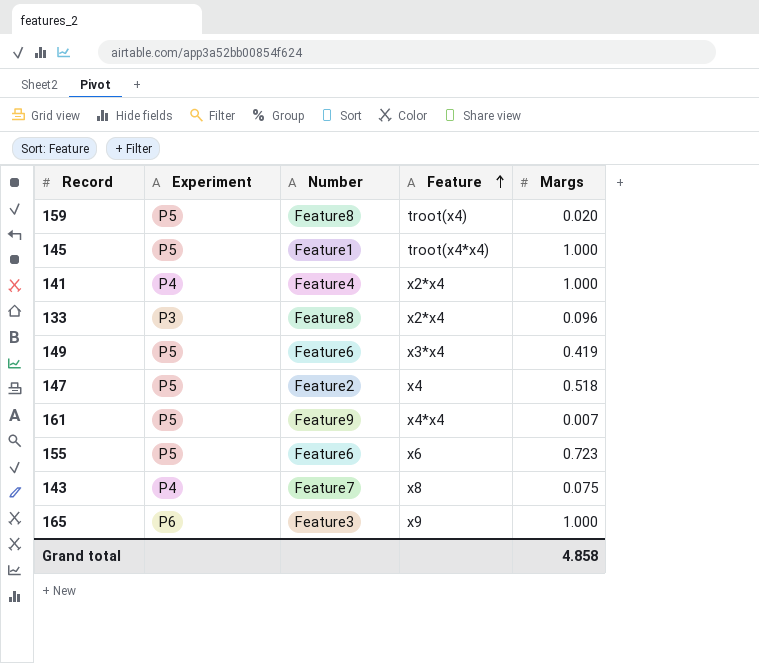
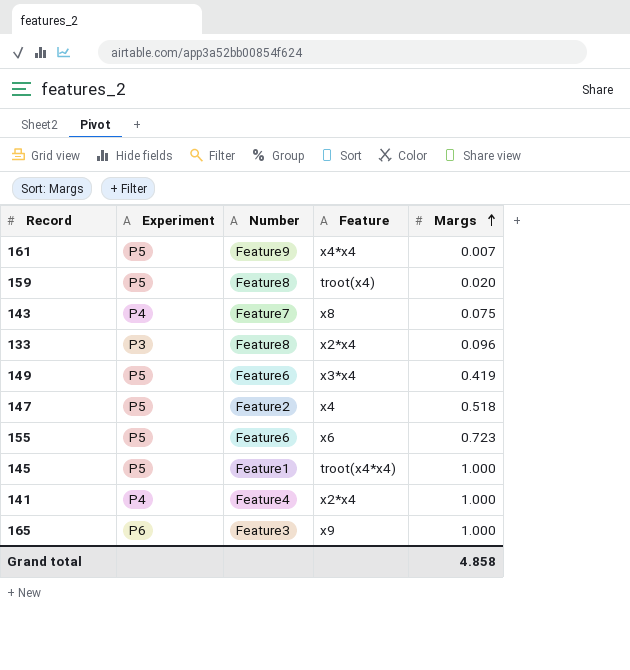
row order: Feature ascending -> Margs ascending

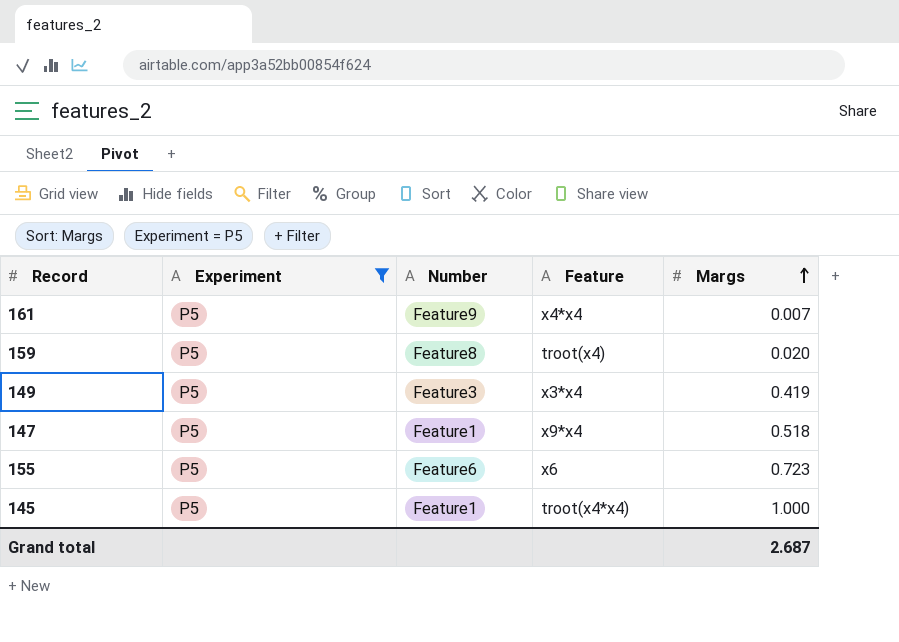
filter: none -> Experiment = P5
149 | Number: Feature6 -> Feature3
147 | Number: Feature2 -> Feature1
147 | Feature: x4 -> x9*x4
Grand total | Margs: 4.858 -> 2.687

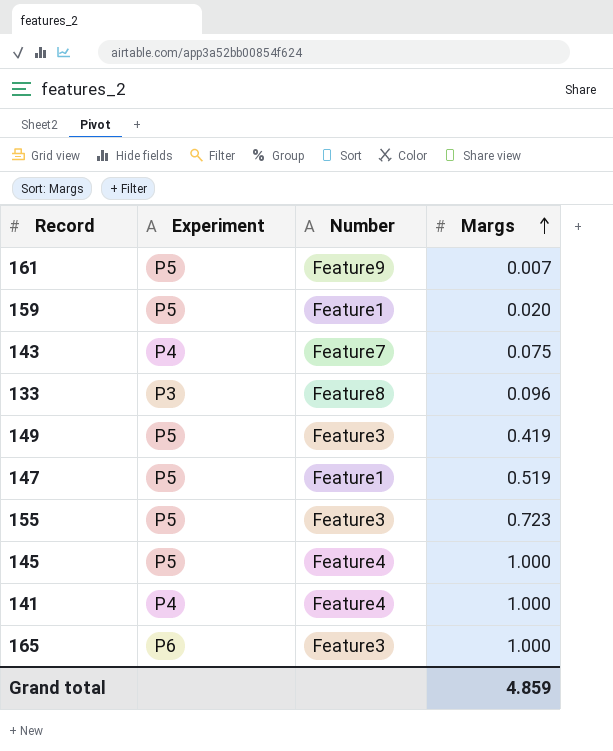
filter: Experiment = P5 -> none
column Feature | position: 4 -> none
159 | Number: Feature8 -> Feature1
147 | Margs: 0.518 -> 0.519
155 | Number: Feature6 -> Feature3
145 | Number: Feature1 -> Feature4
Grand total | Margs: 2.687 -> 4.859

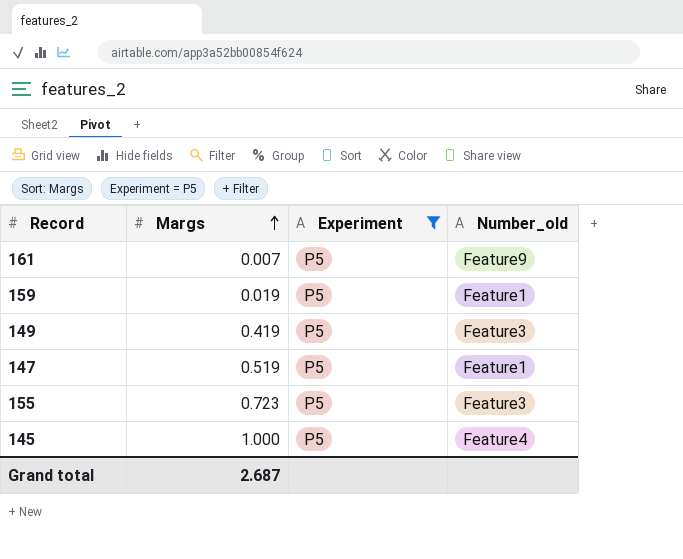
filter: none -> Experiment = P5
column Margs | position: 4 -> 2
column name: Number -> Number_old
159 | Margs: 0.020 -> 0.019
Grand total | Margs: 4.859 -> 2.687

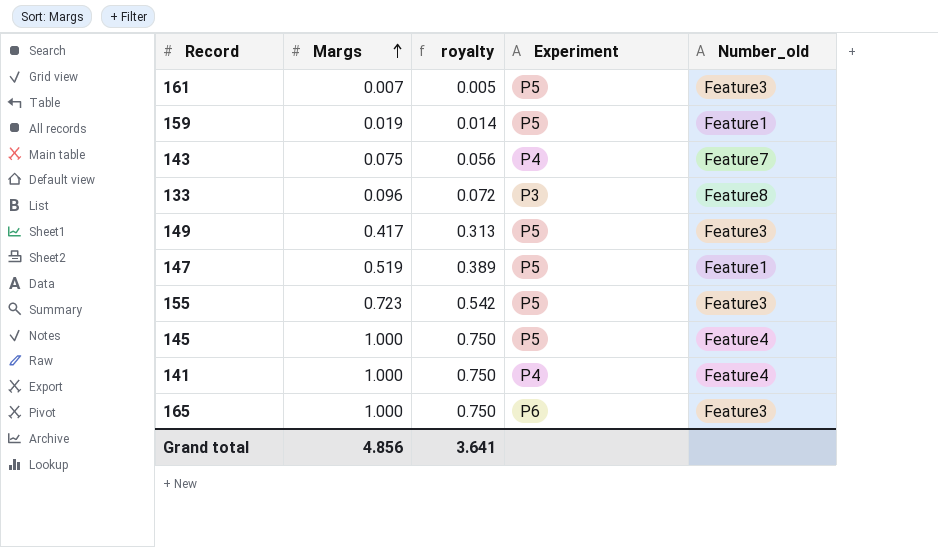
filter: Experiment = P5 -> none
column royalty | formula: none -> [Margs] * 0.75
161 | Number_old: Feature9 -> Feature3
149 | Margs: 0.419 -> 0.417
Grand total | Margs: 2.687 -> 4.856

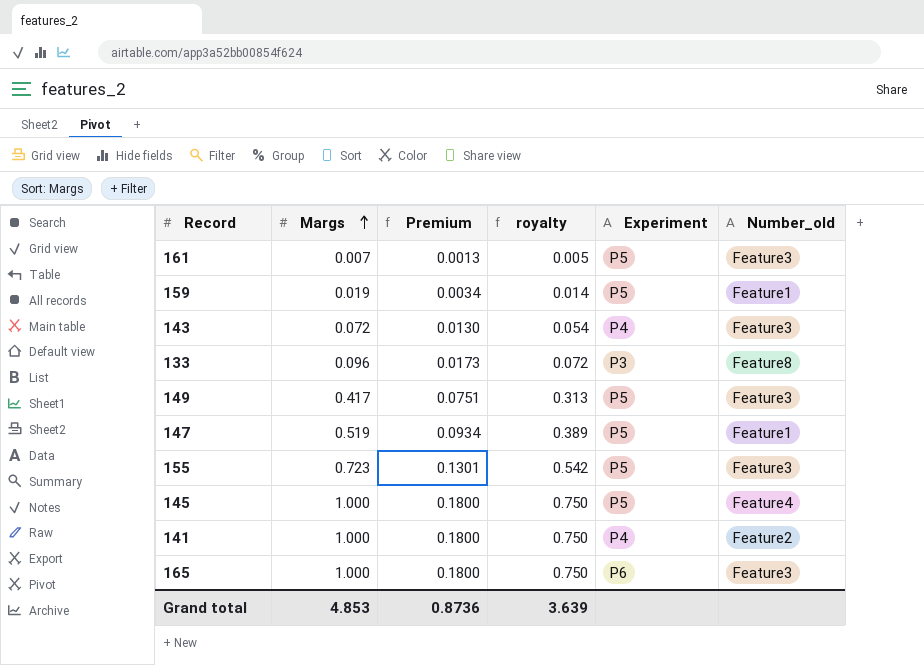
column Premium | formula: none -> [Margs] * 0.18
143 | Margs: 0.075 -> 0.072
143 | royalty: 0.056 -> 0.054
143 | Number_old: Feature7 -> Feature3
141 | Number_old: Feature4 -> Feature2
Grand total | Margs: 4.856 -> 4.853
Grand total | royalty: 3.641 -> 3.639

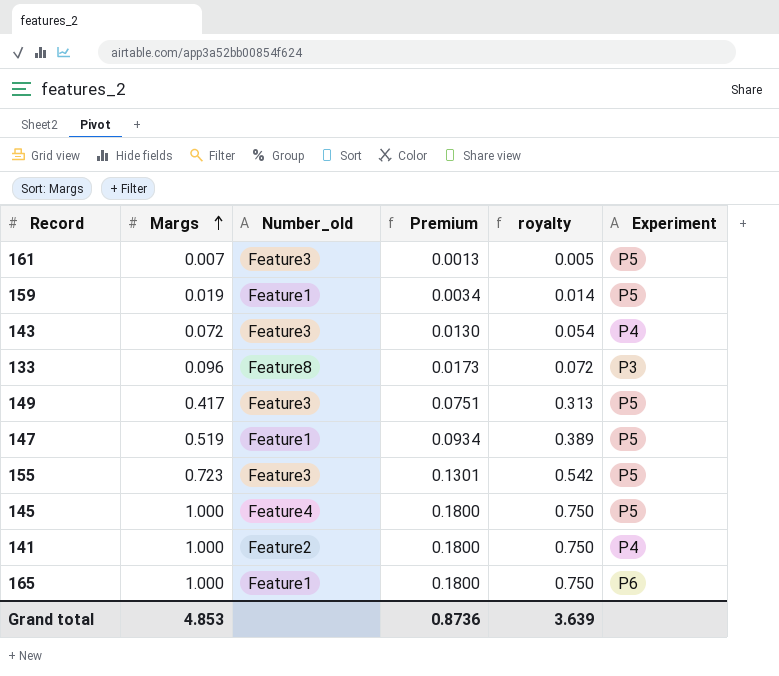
column Number_old | position: 6 -> 3
165 | Number_old: Feature3 -> Feature1

